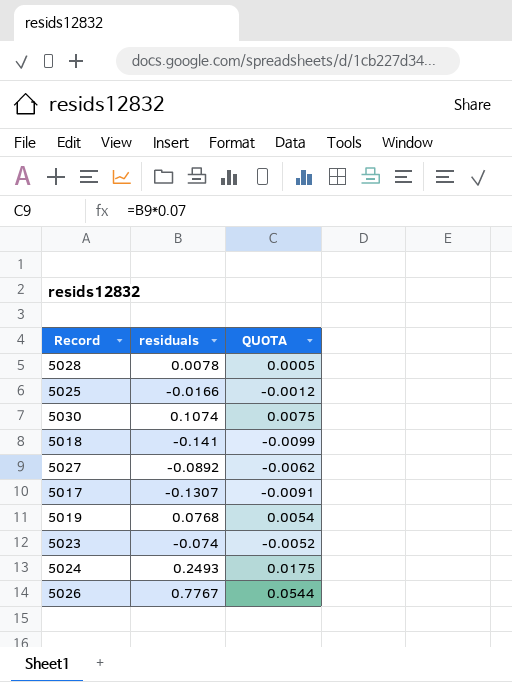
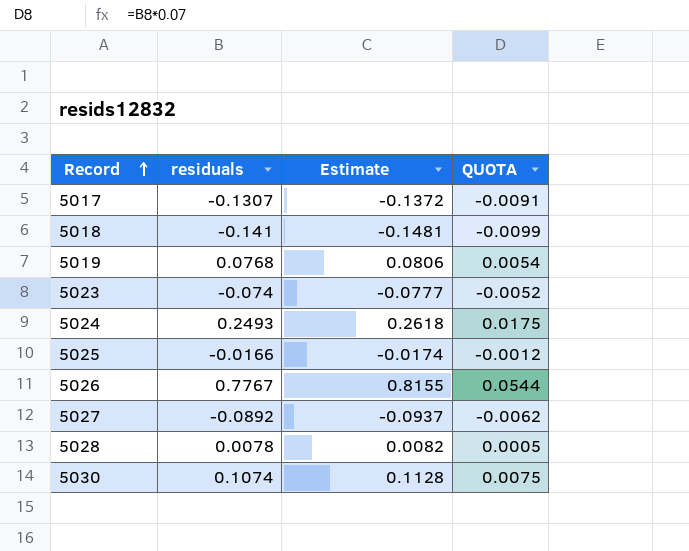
row order: none -> Record ascending
column Estimate | formula: none -> [residuals] * 1.05

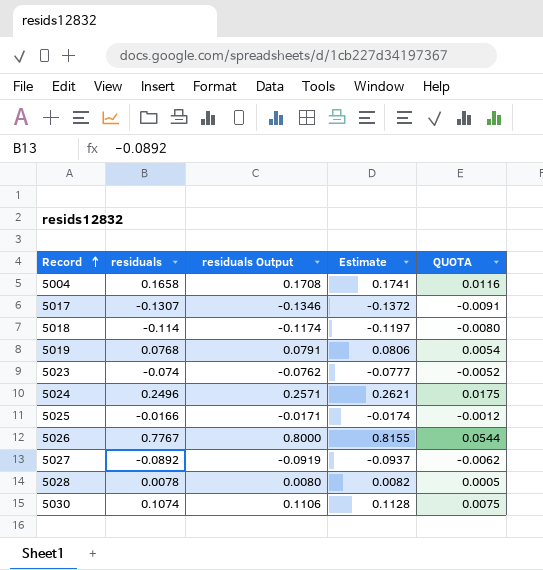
column residuals Output | formula: none -> [residuals] * 1.03
row 5004: none -> 0.1658 | 0.1708 | 0.1741 | 0.0116
5018 | residuals: -0.141 -> -0.114
5018 | Estimate: -0.1481 -> -0.1197
5018 | QUOTA: -0.0099 -> -0.0080
5024 | residuals: 0.2493 -> 0.2496
5024 | Estimate: 0.2618 -> 0.2621

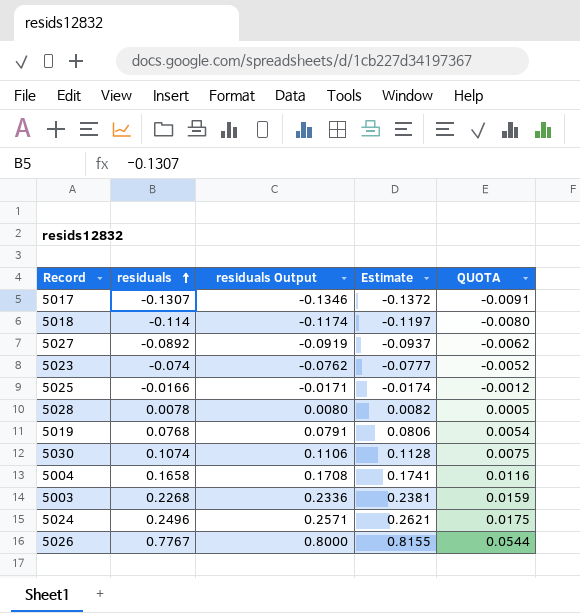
row order: Record ascending -> residuals ascending
row 5003: none -> 0.2268 | 0.2336 | 0.2381 | 0.0159

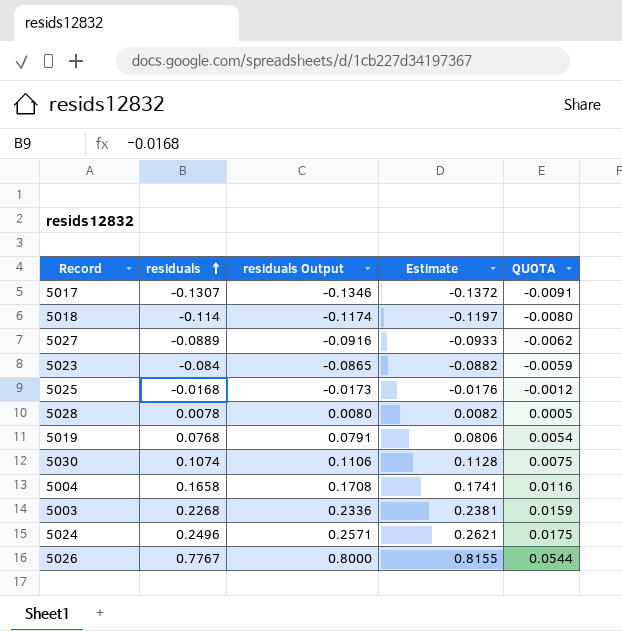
5027 | residuals: -0.0892 -> -0.0889
5027 | residuals Output: -0.0919 -> -0.0916
5027 | Estimate: -0.0937 -> -0.0933
5023 | residuals: -0.074 -> -0.084
5023 | residuals Output: -0.0762 -> -0.0865
5023 | Estimate: -0.0777 -> -0.0882
5023 | QUOTA: -0.0052 -> -0.0059
5025 | residuals: -0.0166 -> -0.0168
5025 | residuals Output: -0.0171 -> -0.0173
5025 | Estimate: -0.0174 -> -0.0176

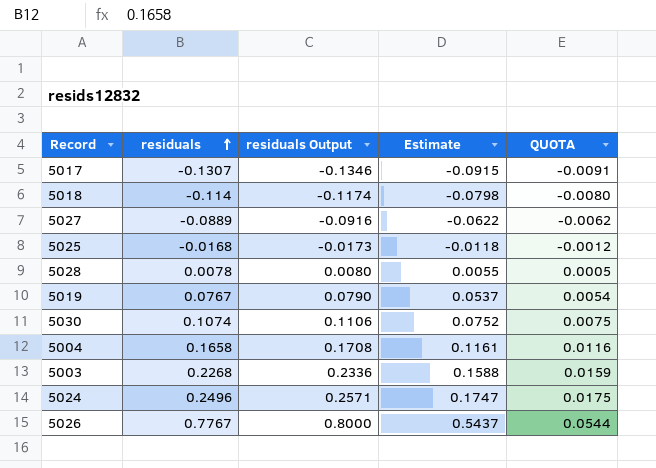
column Estimate | formula: [residuals] * 1.05 -> [residuals] * 0.7
row 5023: -0.084 | -0.0865 | -0.0882 | -0.0059 -> none
5019 | residuals: 0.0768 -> 0.0767
5019 | residuals Output: 0.0791 -> 0.0790

